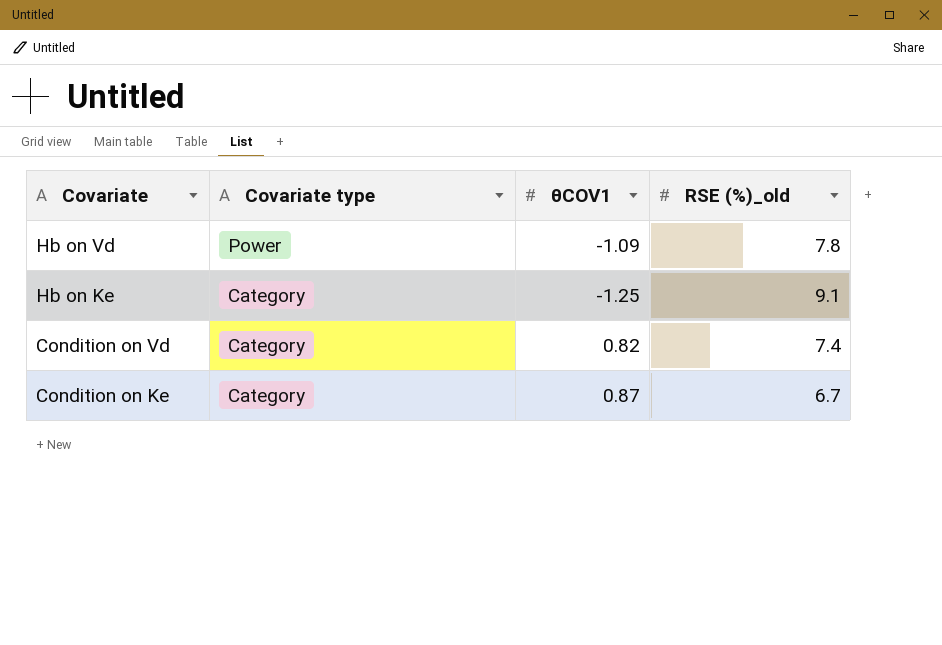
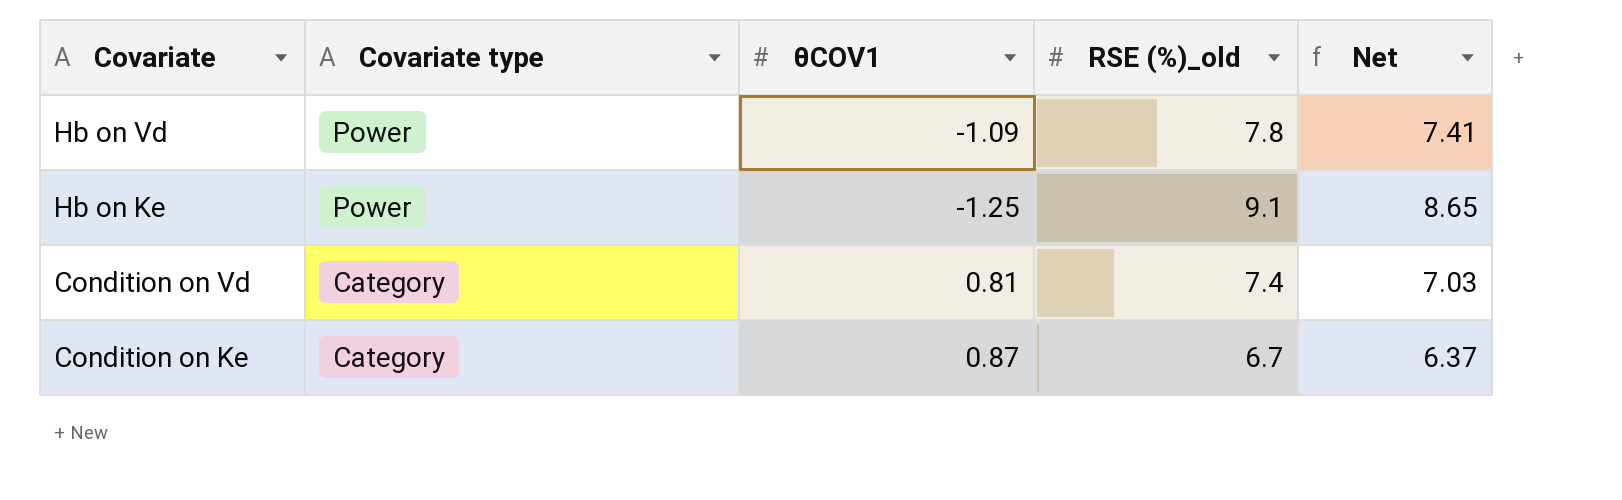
column Net | formula: none -> [RSE (%)_old] * 0.95
Hb on Ke | Covariate type: Category -> Power
Condition on Vd | θCOV1: 0.82 -> 0.81

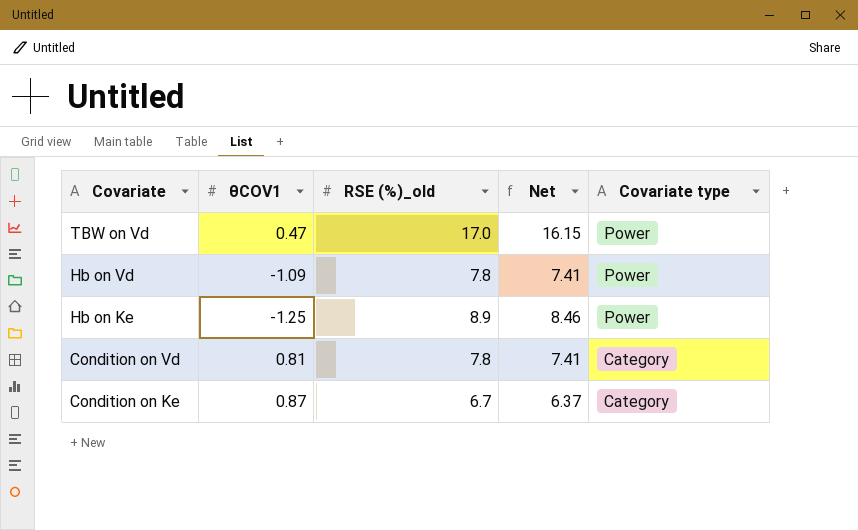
column Covariate type | position: 2 -> 5
row TBW on Vd: none -> 0.47 | 17.0 | 16.15 | Power
Hb on Ke | RSE (%)_old: 9.1 -> 8.9
Hb on Ke | Net: 8.65 -> 8.46
Condition on Vd | RSE (%)_old: 7.4 -> 7.8
Condition on Vd | Net: 7.03 -> 7.41

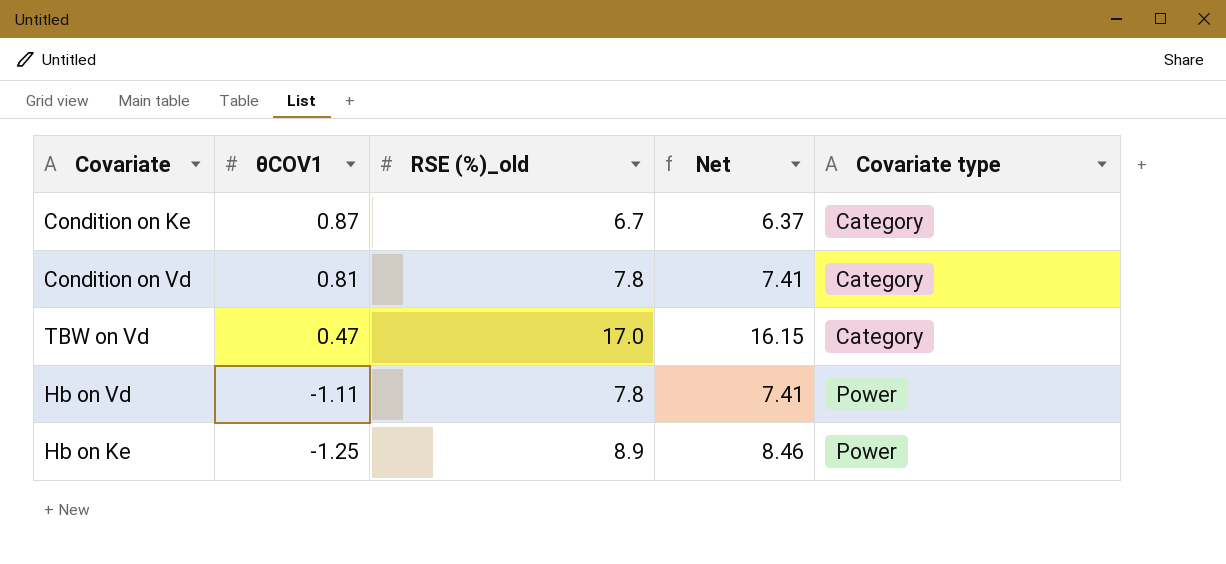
row order: Covariate descending -> θCOV1 descending
TBW on Vd | Covariate type: Power -> Category
Hb on Vd | θCOV1: -1.09 -> -1.11

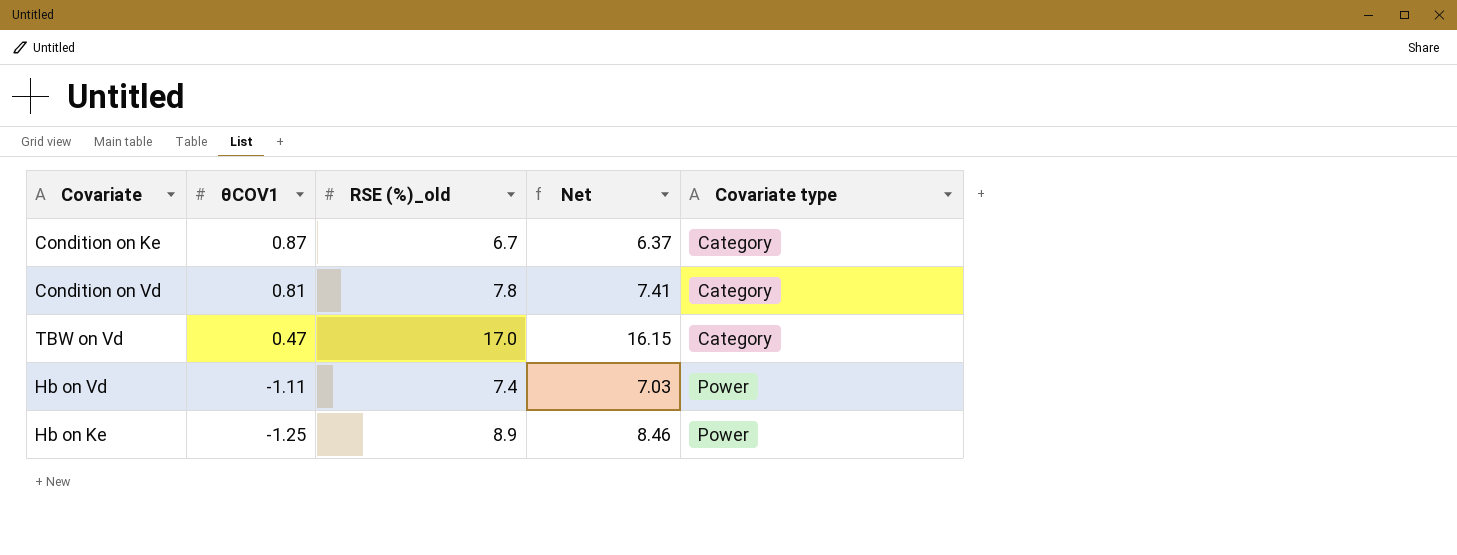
Hb on Vd | RSE (%)_old: 7.8 -> 7.4
Hb on Vd | Net: 7.41 -> 7.03

